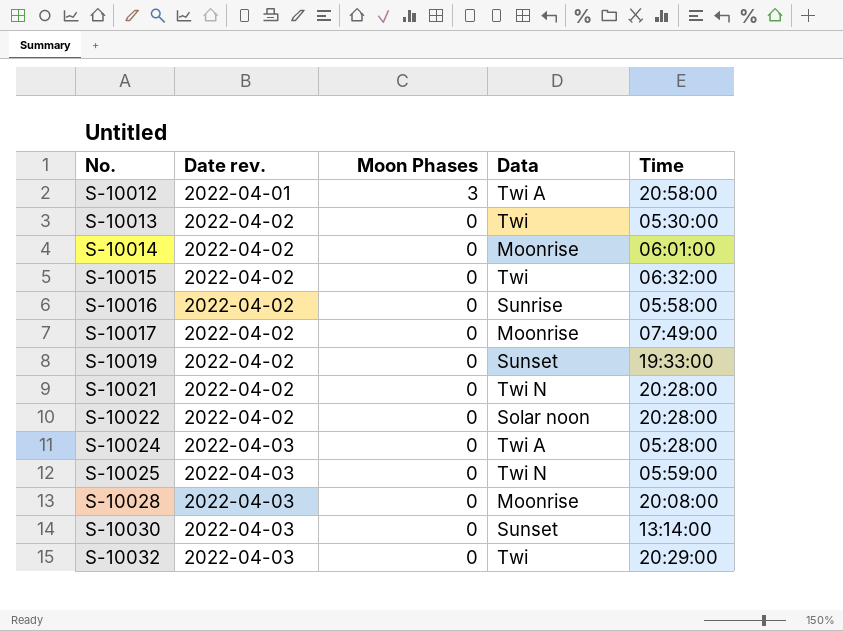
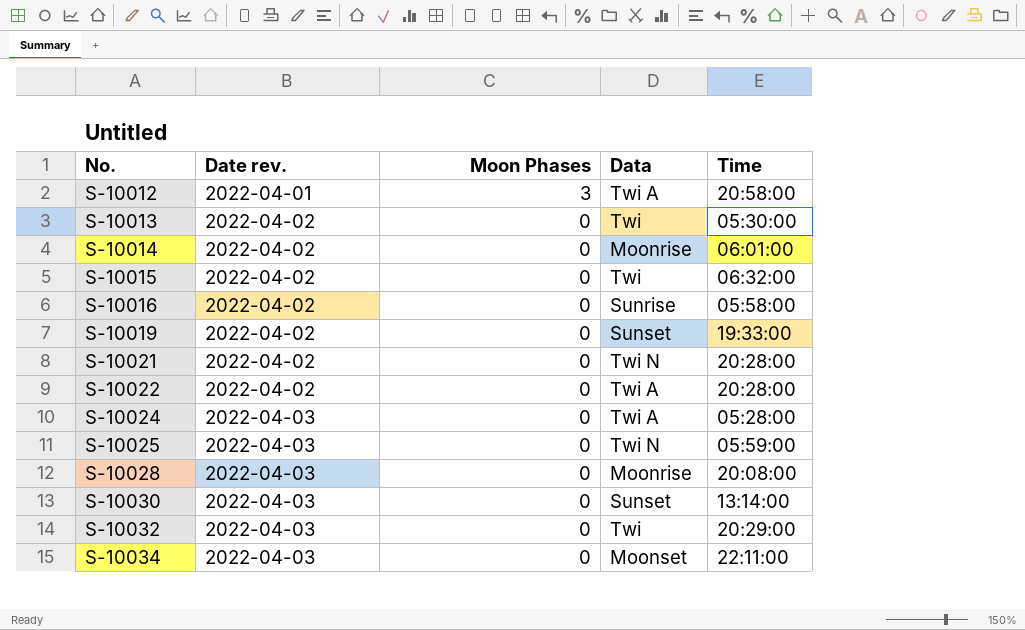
row S-10017: 2022-04-02 | 0 | Moonrise | 07:49:00 -> none
S-10022 | Data: Solar noon -> Twi A
row S-10034: none -> 2022-04-03 | 0 | Moonset | 22:11:00

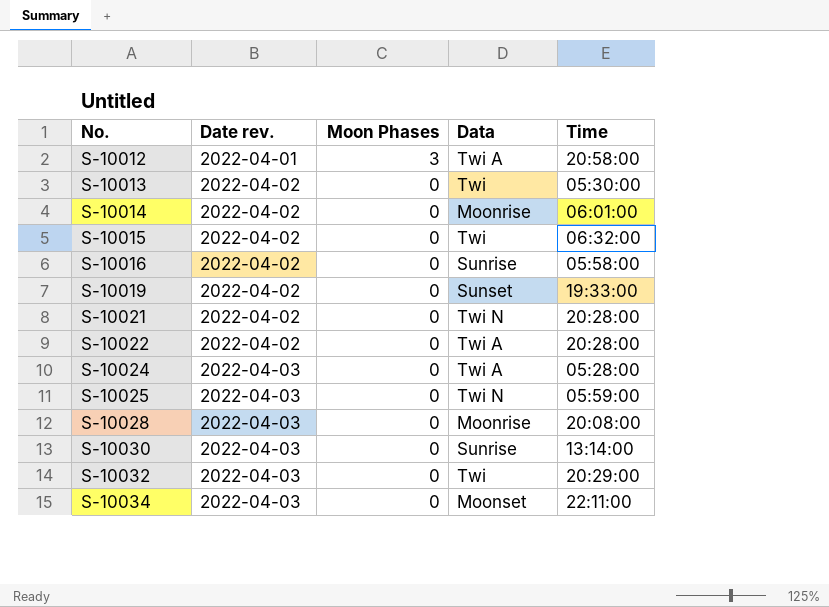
S-10030 | Data: Sunset -> Sunrise

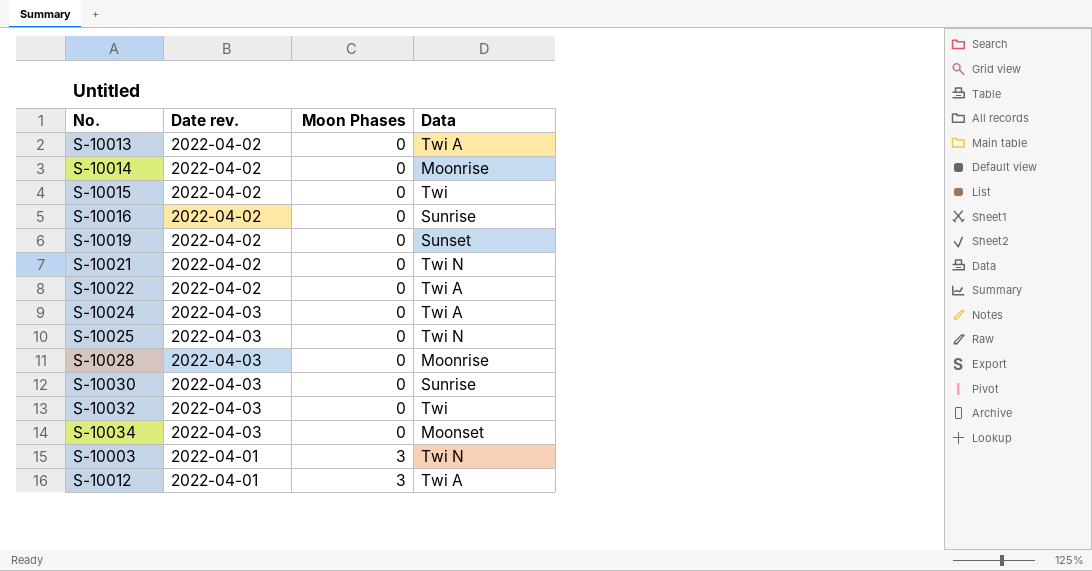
row order: No. ascending -> Moon Phases ascending
column Time | position: 5 -> none
S-10013 | Data: Twi -> Twi A
row S-10003: none -> 2022-04-01 | 3 | Twi N

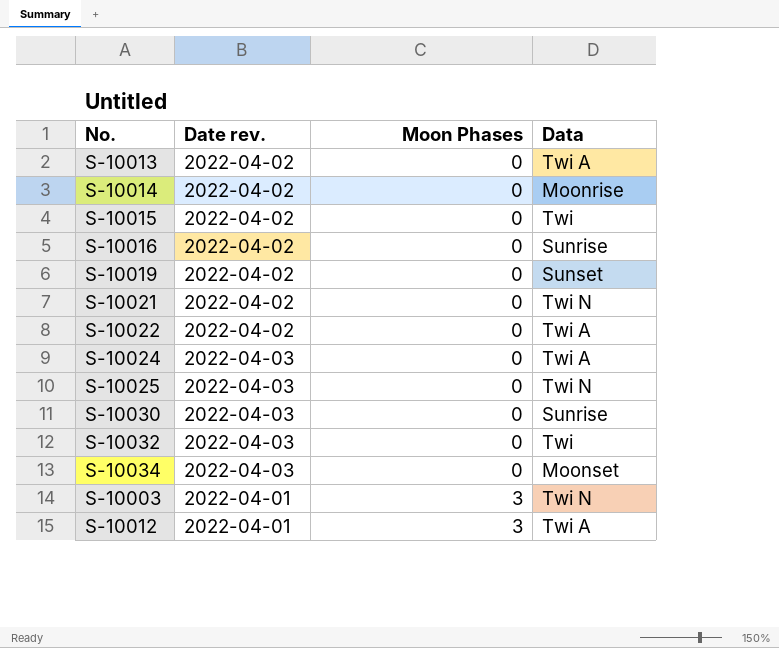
row S-10028: 2022-04-03 | 0 | Moonrise -> none

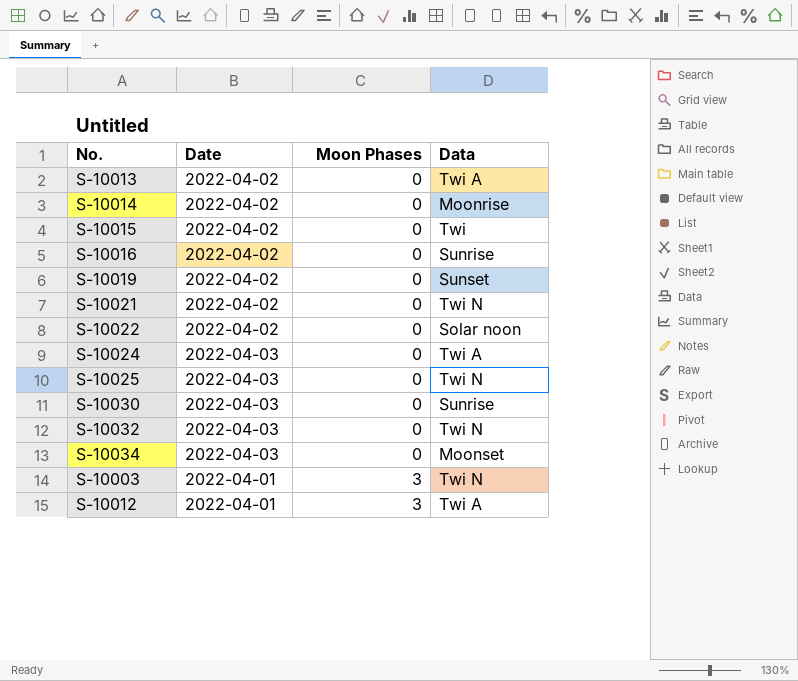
column name: Date rev. -> Date
S-10022 | Data: Twi A -> Solar noon
S-10032 | Data: Twi -> Twi N

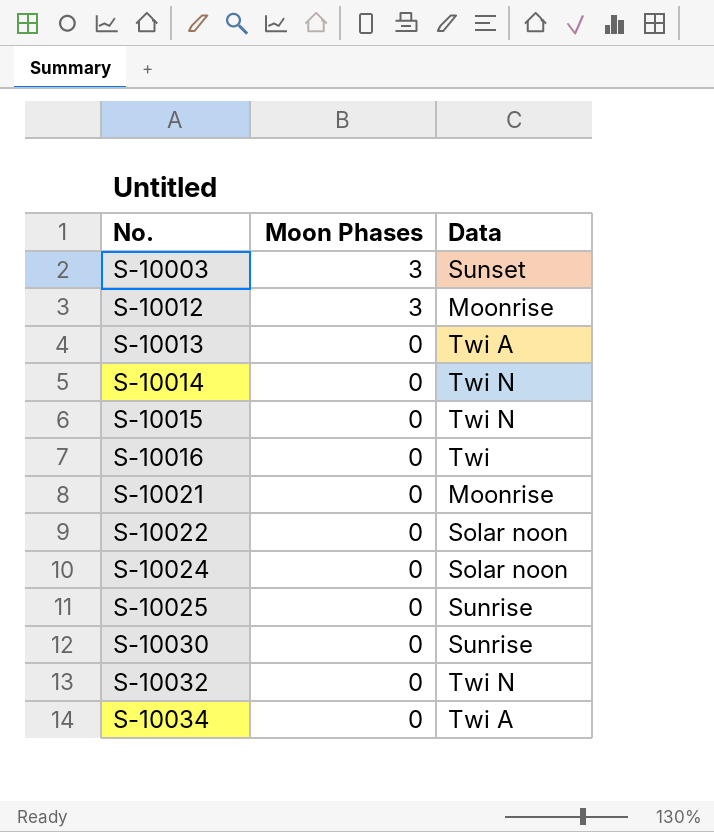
row order: Moon Phases ascending -> No. ascending
column Date | position: 2 -> none
row S-10019: 2022-04-02 | 0 | Sunset -> none
S-10003 | Data: Twi N -> Sunset
S-10012 | Data: Twi A -> Moonrise
S-10014 | Data: Moonrise -> Twi N
S-10015 | Data: Twi -> Twi N
S-10016 | Data: Sunrise -> Twi
S-10021 | Data: Twi N -> Moonrise
S-10024 | Data: Twi A -> Solar noon
S-10025 | Data: Twi N -> Sunrise
S-10034 | Data: Moonset -> Twi A

